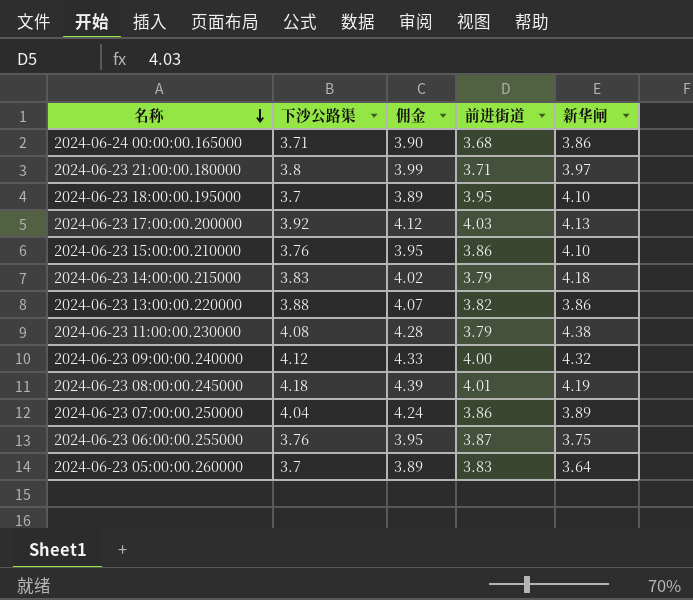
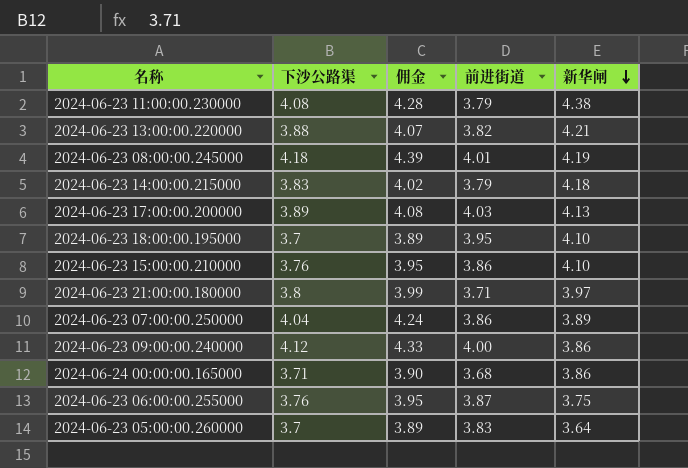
row order: 名称 descending -> 新华闸 descending
2024-06-23 13:00:00.220000 | 新华闸: 3.86 -> 4.21
2024-06-23 17:00:00.200000 | 下沙公路渠: 3.92 -> 3.89
2024-06-23 17:00:00.200000 | 佣金: 4.12 -> 4.08
2024-06-23 09:00:00.240000 | 新华闸: 4.32 -> 3.86

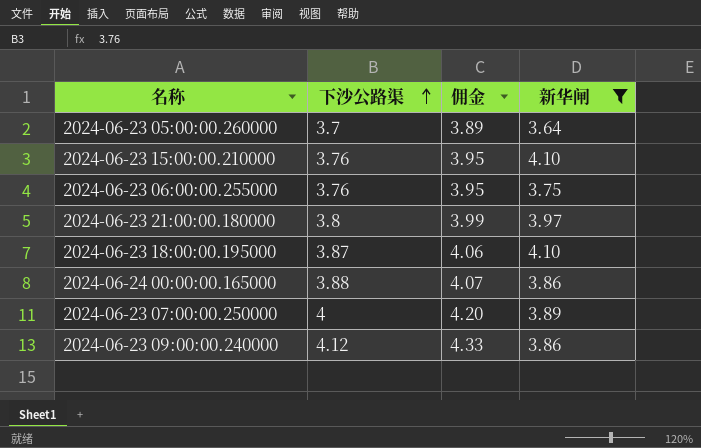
filter: none -> 新华闸 <= 4.10
row order: 新华闸 descending -> 下沙公路渠 ascending
column 前进街道 | position: 4 -> none
2024-06-23 18:00:00.195000 | 下沙公路渠: 3.7 -> 3.87
2024-06-23 18:00:00.195000 | 佣金: 3.89 -> 4.06
2024-06-24 00:00:00.165000 | 下沙公路渠: 3.71 -> 3.88
2024-06-24 00:00:00.165000 | 佣金: 3.90 -> 4.07
2024-06-23 07:00:00.250000 | 下沙公路渠: 4.04 -> 4
2024-06-23 07:00:00.250000 | 佣金: 4.24 -> 4.20

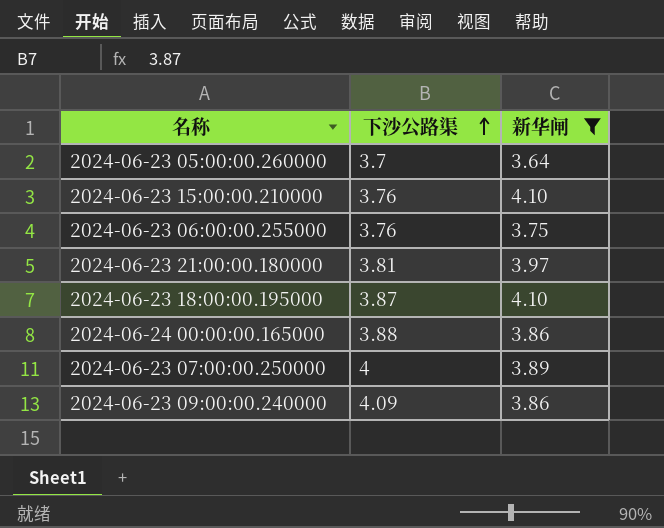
column 佣金 | formula: [下沙公路渠] * 1.05 -> none
2024-06-23 21:00:00.180000 | 下沙公路渠: 3.8 -> 3.81
2024-06-23 09:00:00.240000 | 下沙公路渠: 4.12 -> 4.09

